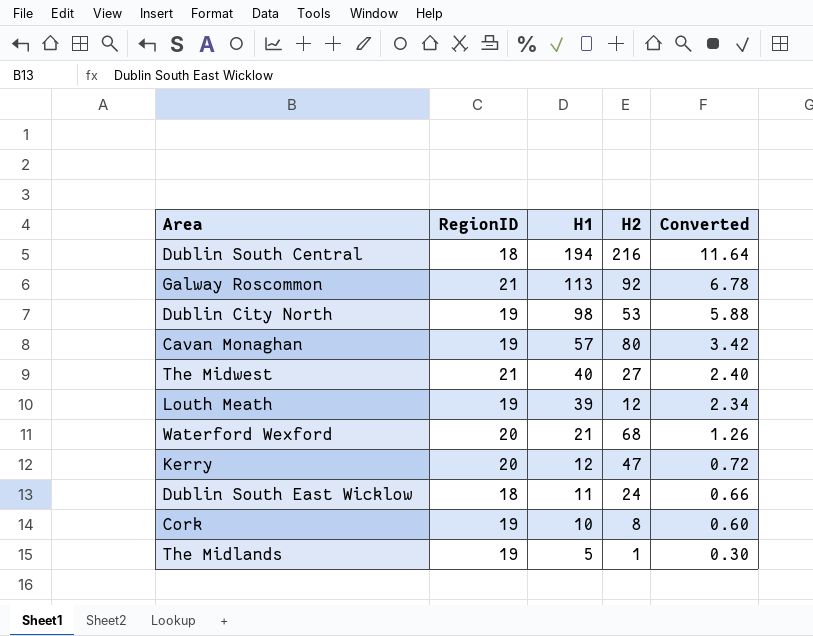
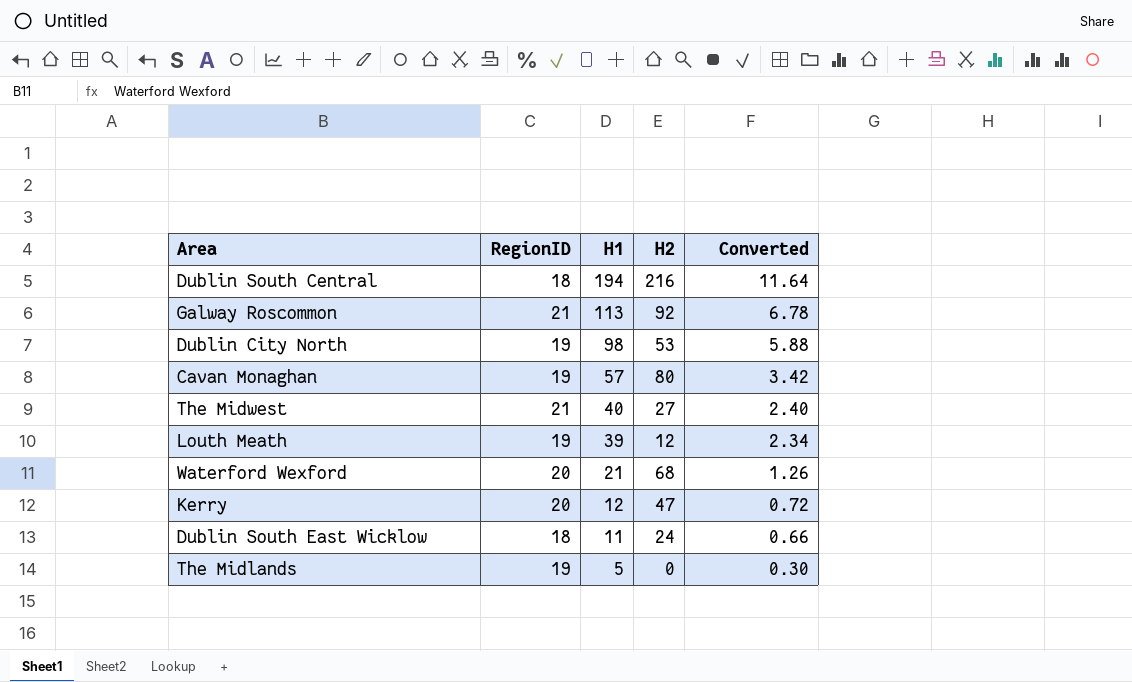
row Cork: 19 | 10 | 8 | 0.60 -> none
The Midlands | H2: 1 -> 0

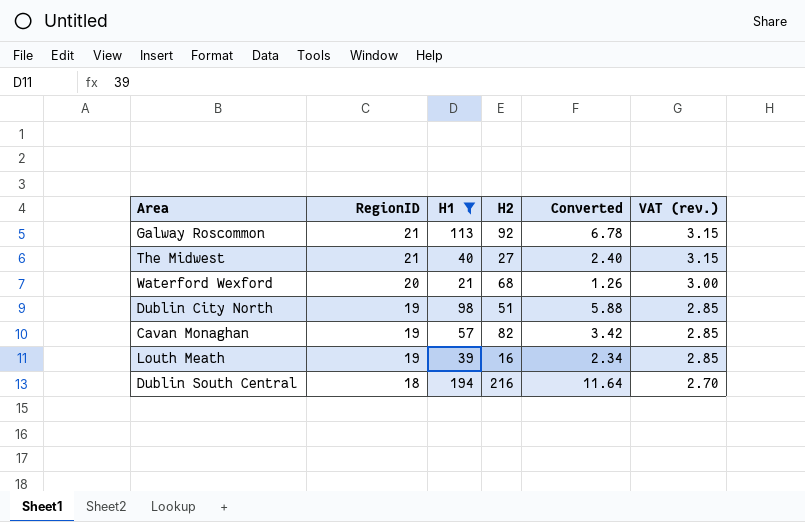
filter: none -> H1 >= 21
row order: H1 descending -> RegionID descending
column VAT (rev.) | formula: none -> [RegionID] * 0.15
Dublin City North | H2: 53 -> 51
Cavan Monaghan | H2: 80 -> 82
Louth Meath | H2: 12 -> 16

